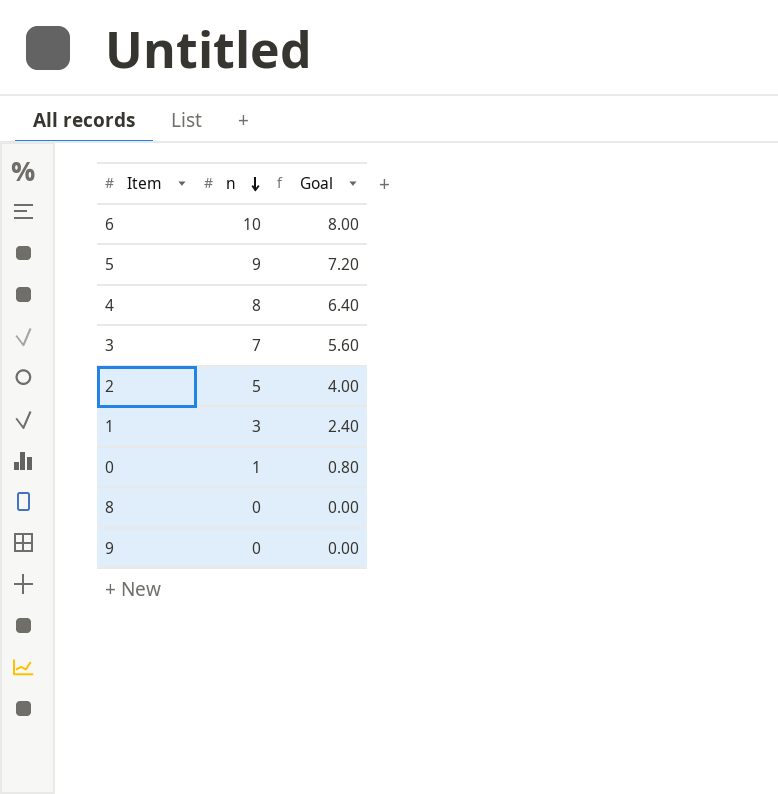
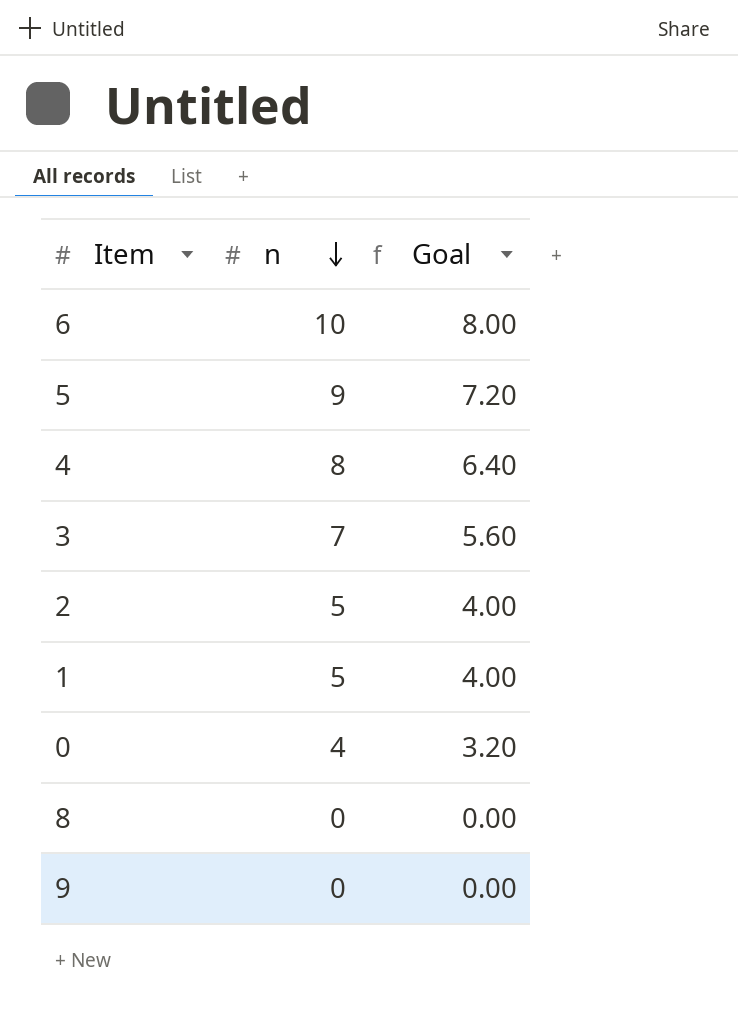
1 | n: 3 -> 5
1 | Goal: 2.40 -> 4.00
0 | n: 1 -> 4
0 | Goal: 0.80 -> 3.20

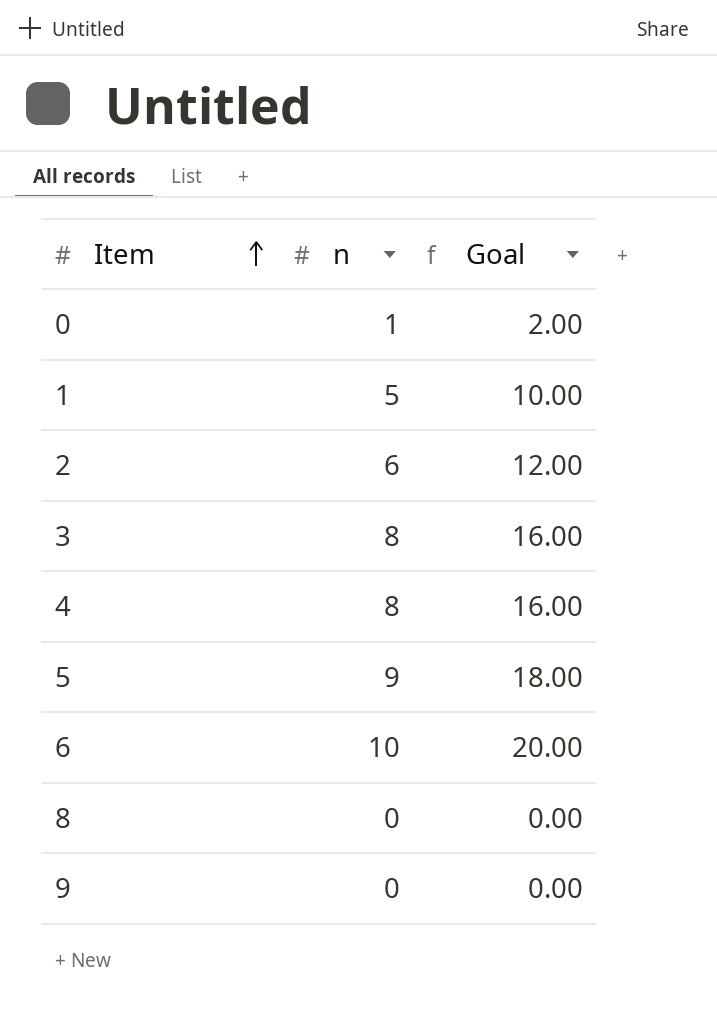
row order: n descending -> Item ascending
column Goal | formula: [n] * 0.8 -> [n] * 2
0 | n: 4 -> 1
2 | n: 5 -> 6
3 | n: 7 -> 8

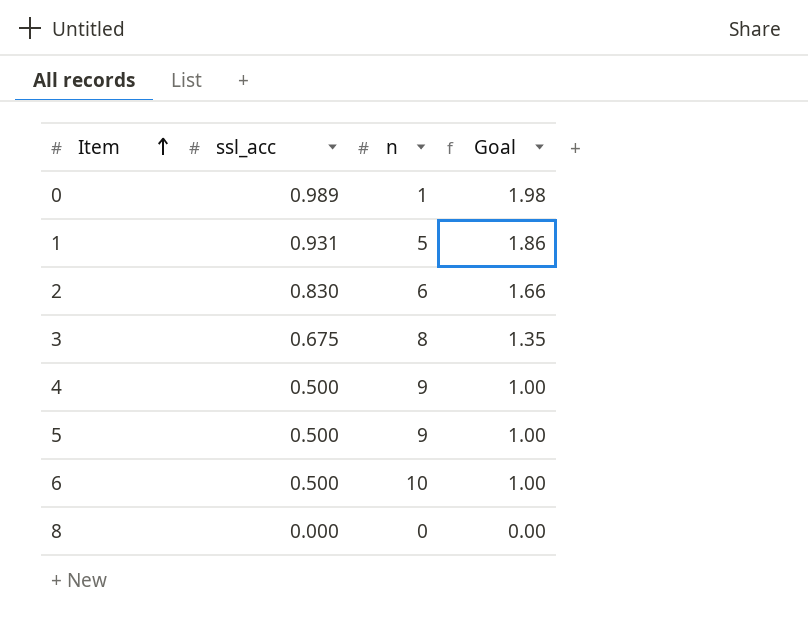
column ssl_acc | position: none -> 2
column Goal | formula: [n] * 2 -> [ssl_acc] * 2
row 9: 0 | 0.00 -> none
4 | n: 8 -> 9

